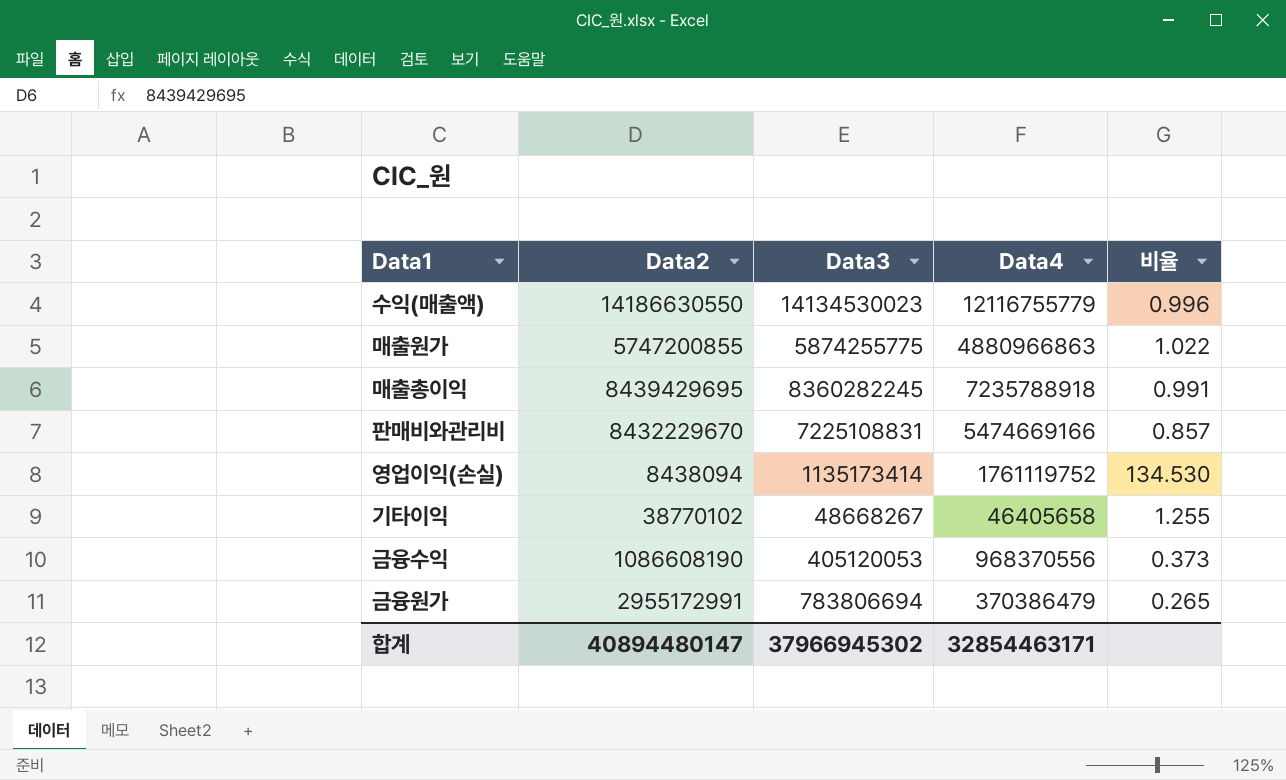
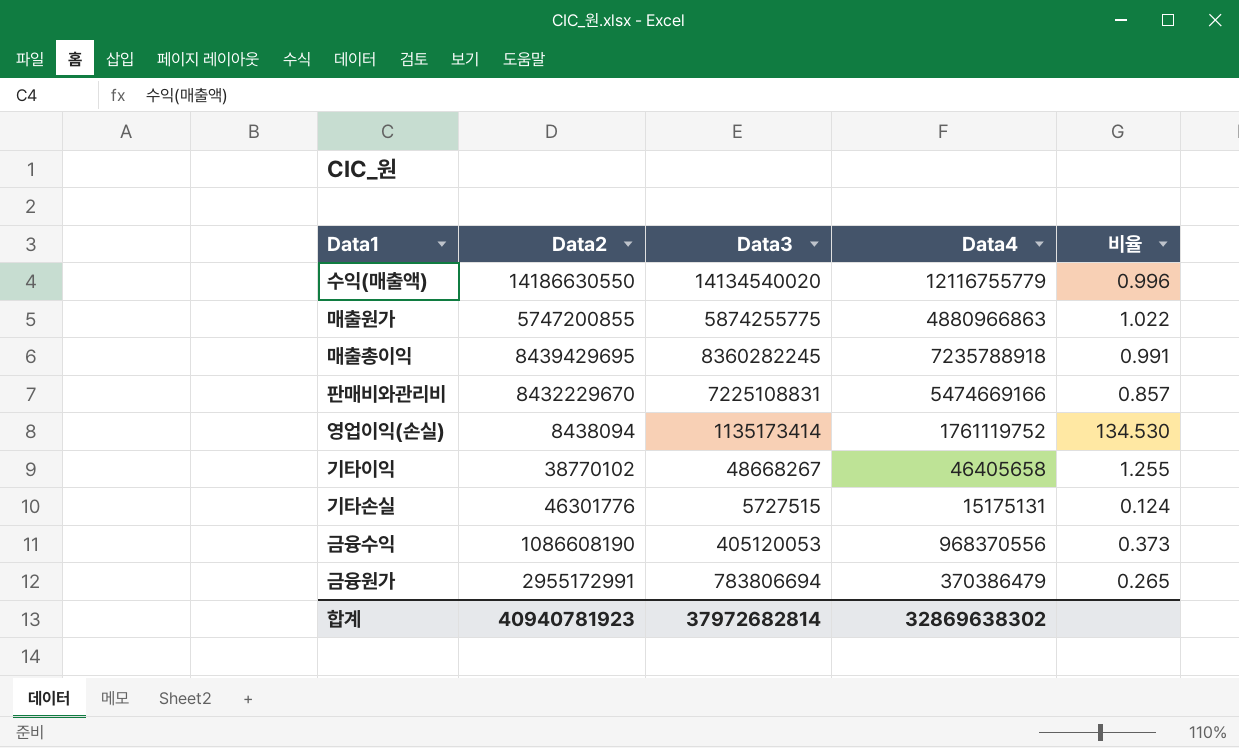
수익(매출액) | Data3: 14134530023 -> 14134540020
row 기타손실: none -> 46301776 | 5727515 | 15175131 | 0.124
합계 | Data2: 40894480147 -> 40940781923
합계 | Data3: 37966945302 -> 37972682814
합계 | Data4: 32854463171 -> 32869638302

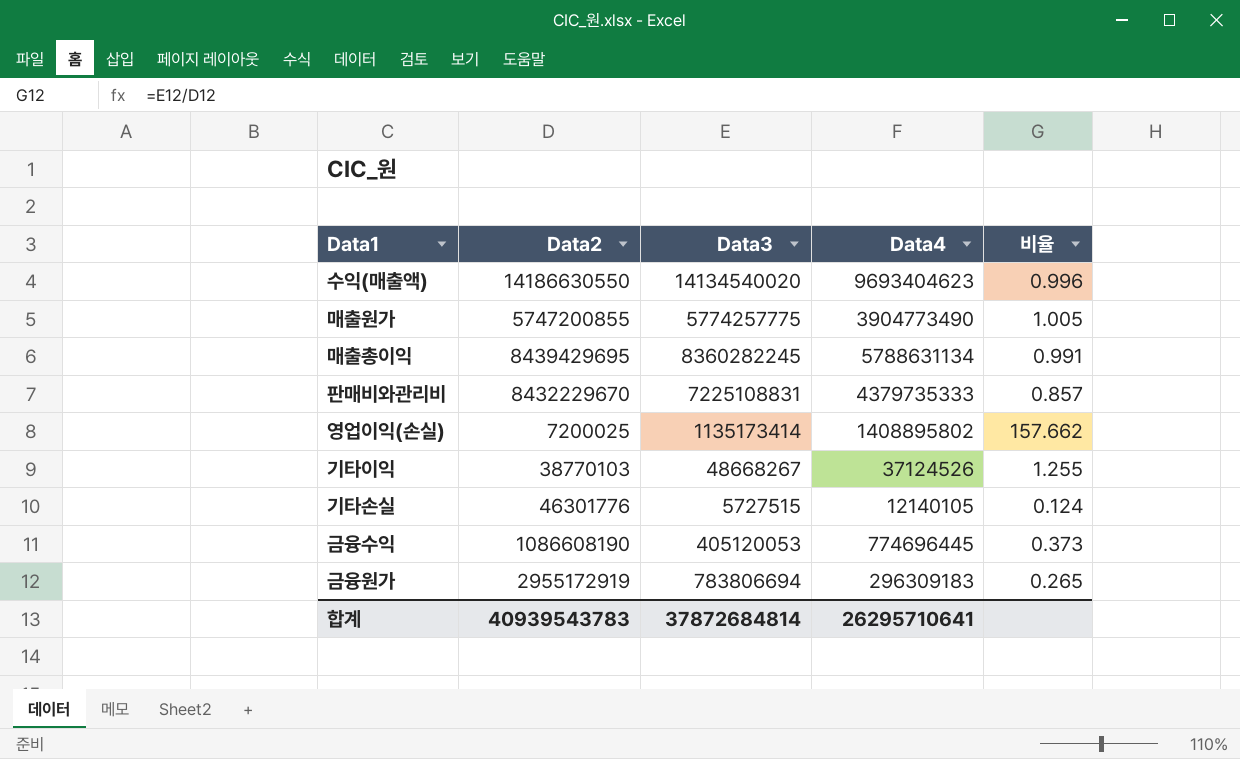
수익(매출액) | Data4: 12116755779 -> 9693404623
매출원가 | Data3: 5874255775 -> 5774257775
매출원가 | Data4: 4880966863 -> 3904773490
매출원가 | 비율: 1.022 -> 1.005
매출총이익 | Data4: 7235788918 -> 5788631134
판매비와관리비 | Data4: 5474669166 -> 4379735333
영업이익(손실) | Data2: 8438094 -> 7200025
영업이익(손실) | Data4: 1761119752 -> 1408895802
영업이익(손실) | 비율: 134.530 -> 157.662
기타이익 | Data2: 38770102 -> 38770103
기타이익 | Data4: 46405658 -> 37124526
기타손실 | Data4: 15175131 -> 12140105
금융수익 | Data4: 968370556 -> 774696445
금융원가 | Data2: 2955172991 -> 2955172919
금융원가 | Data4: 370386479 -> 296309183
합계 | Data2: 40940781923 -> 40939543783
합계 | Data3: 37972682814 -> 37872684814
합계 | Data4: 32869638302 -> 26295710641

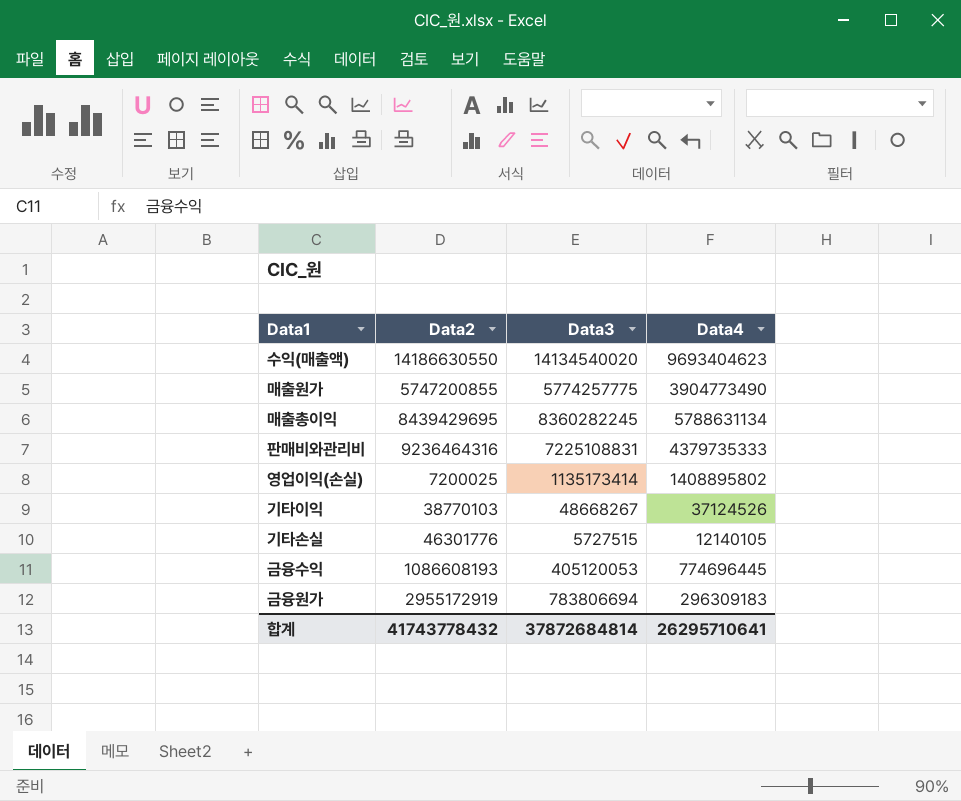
column 비율 | formula: [Data3] / [Data2] -> none
판매비와관리비 | Data2: 8432229670 -> 9236464316
금융수익 | Data2: 1086608190 -> 1086608193
합계 | Data2: 40939543783 -> 41743778432

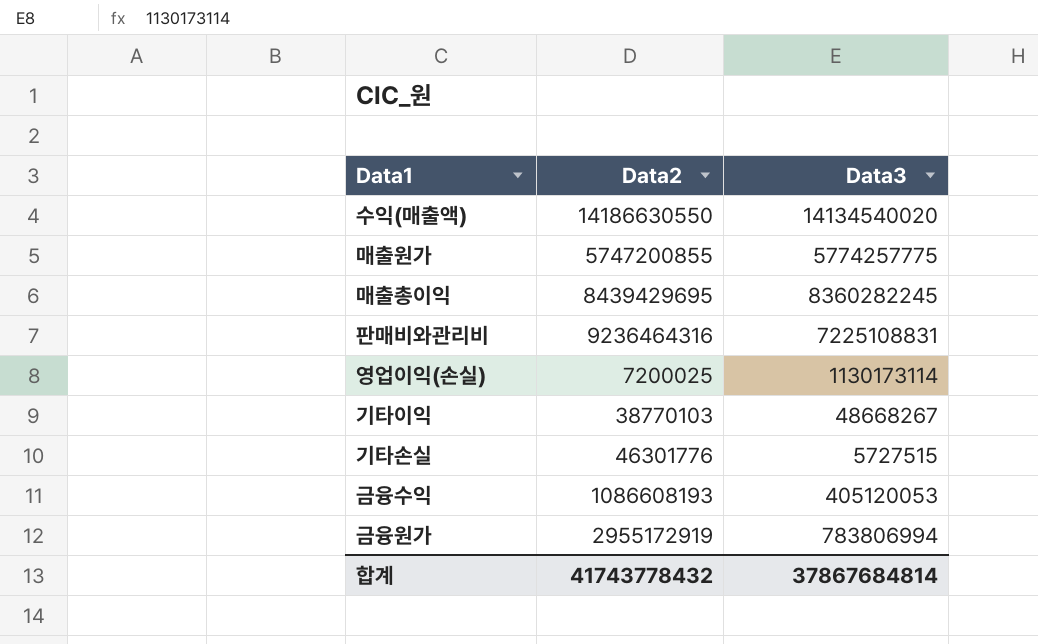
column Data4 | position: 4 -> none
영업이익(손실) | Data3: 1135173414 -> 1130173114
금융원가 | Data3: 783806694 -> 783806994
합계 | Data3: 37872684814 -> 37867684814

